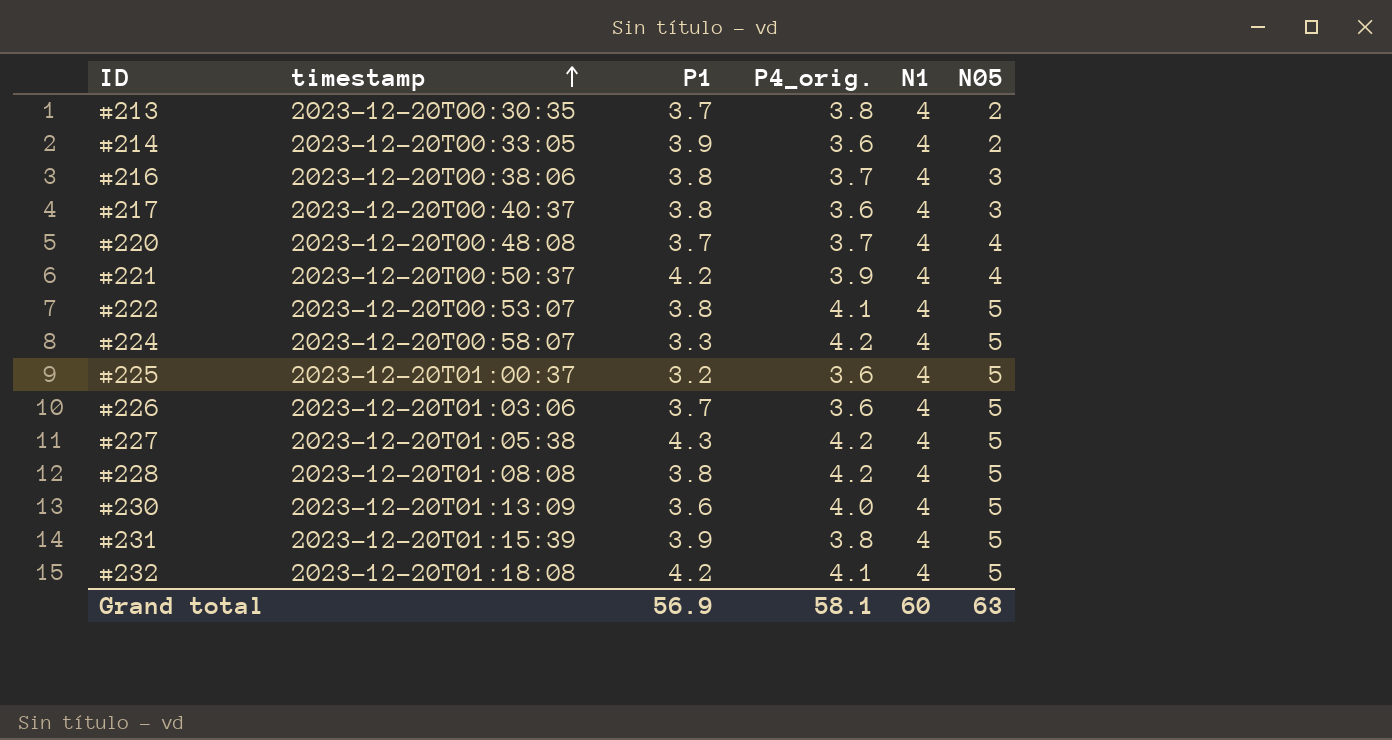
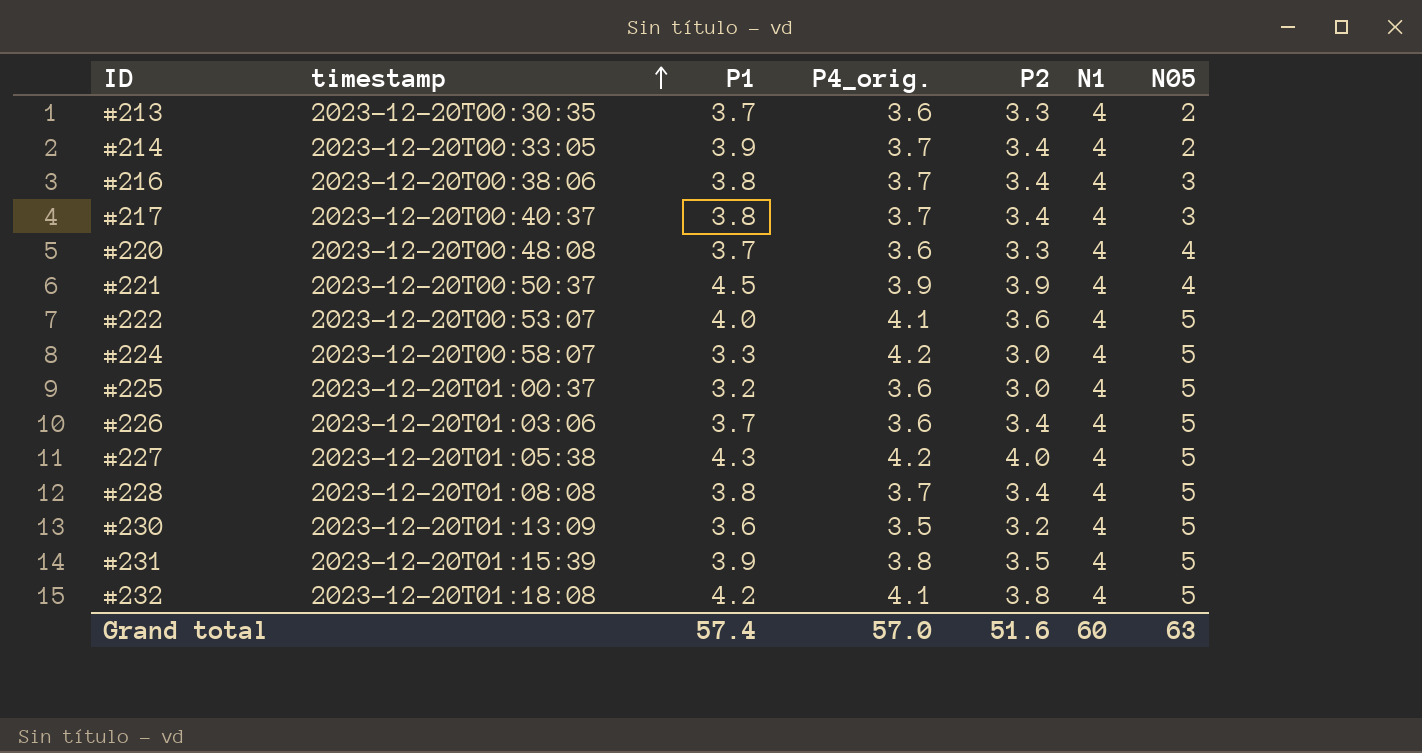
column P2 | position: none -> 5
#213 | P4_orig.: 3.8 -> 3.6
#214 | P4_orig.: 3.6 -> 3.7
#217 | P4_orig.: 3.6 -> 3.7
#220 | P4_orig.: 3.7 -> 3.6
#221 | P1: 4.2 -> 4.5
#222 | P1: 3.8 -> 4.0
#228 | P4_orig.: 4.2 -> 3.7
#230 | P4_orig.: 4.0 -> 3.5
Grand total | P1: 56.9 -> 57.4
Grand total | P4_orig.: 58.1 -> 57.0

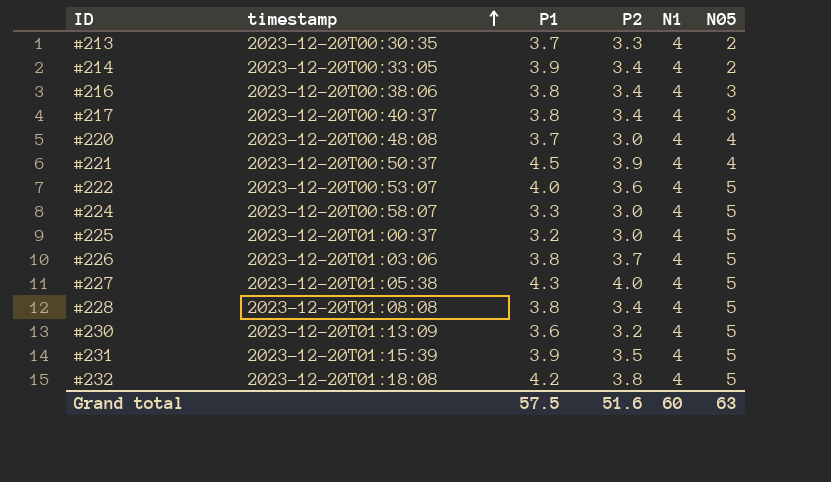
column P4_orig. | position: 4 -> none
#220 | P2: 3.3 -> 3.0
#226 | P1: 3.7 -> 3.8
#226 | P2: 3.4 -> 3.7
Grand total | P1: 57.4 -> 57.5

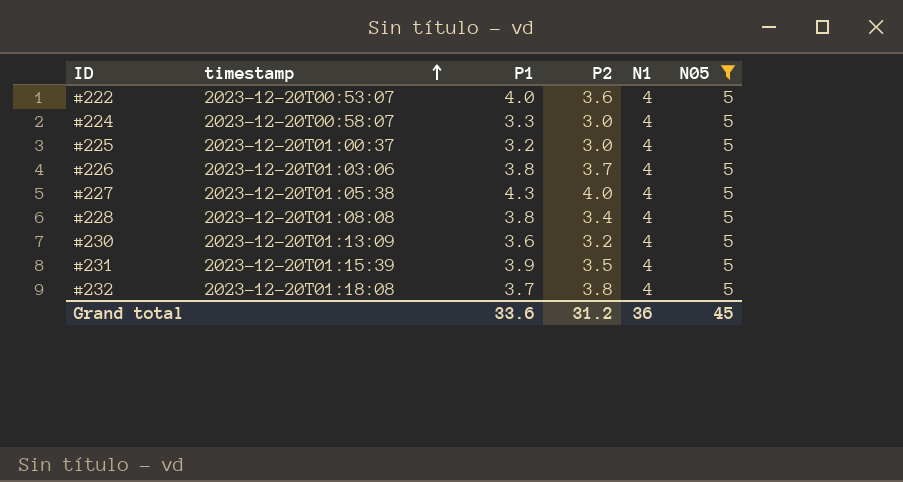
filter: none -> N05 = 5
#232 | P1: 4.2 -> 3.7
Grand total | P1: 57.5 -> 33.6
Grand total | P2: 51.6 -> 31.2
Grand total | N1: 60 -> 36
Grand total | N05: 63 -> 45

